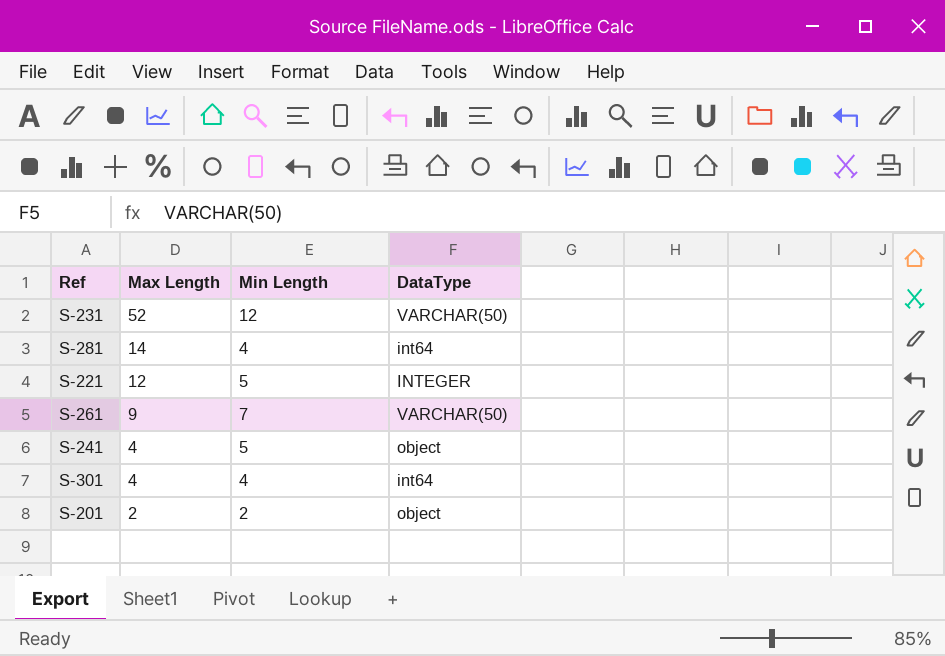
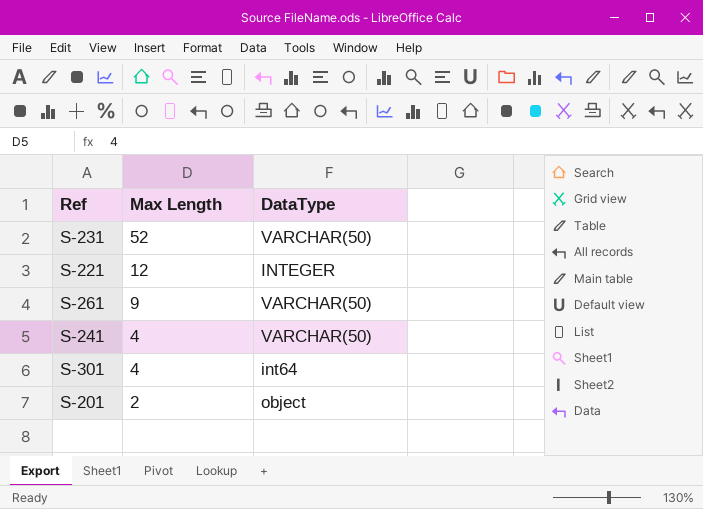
column Min Length | position: 3 -> none
row S-281: 14 | 4 | int64 -> none
S-241 | DataType: object -> VARCHAR(50)

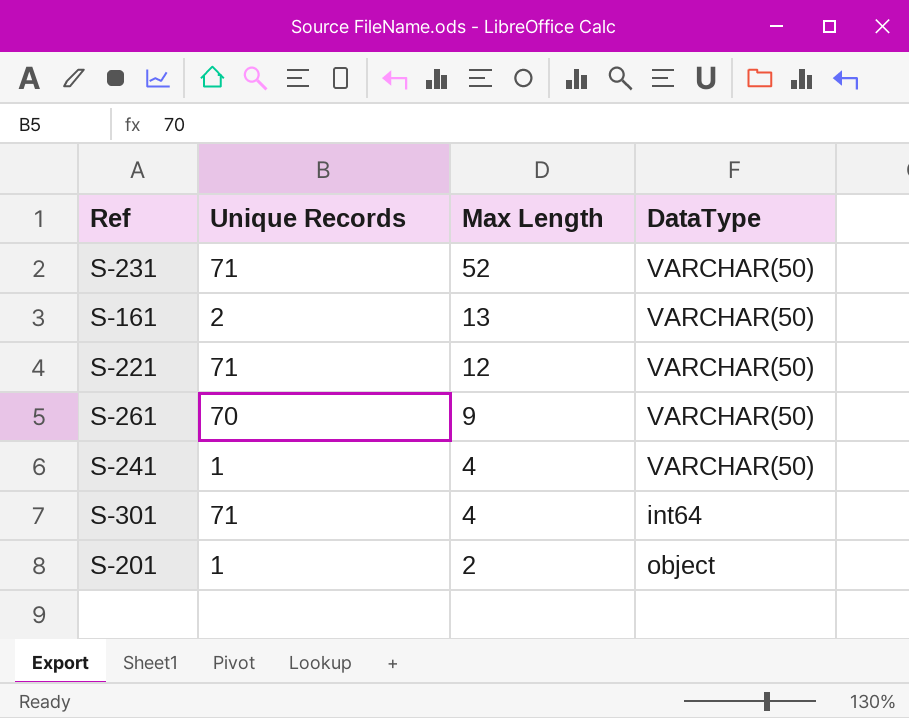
column Unique Records | position: none -> 2
row S-161: none -> 2 | 13 | VARCHAR(50)
S-221 | DataType: INTEGER -> VARCHAR(50)

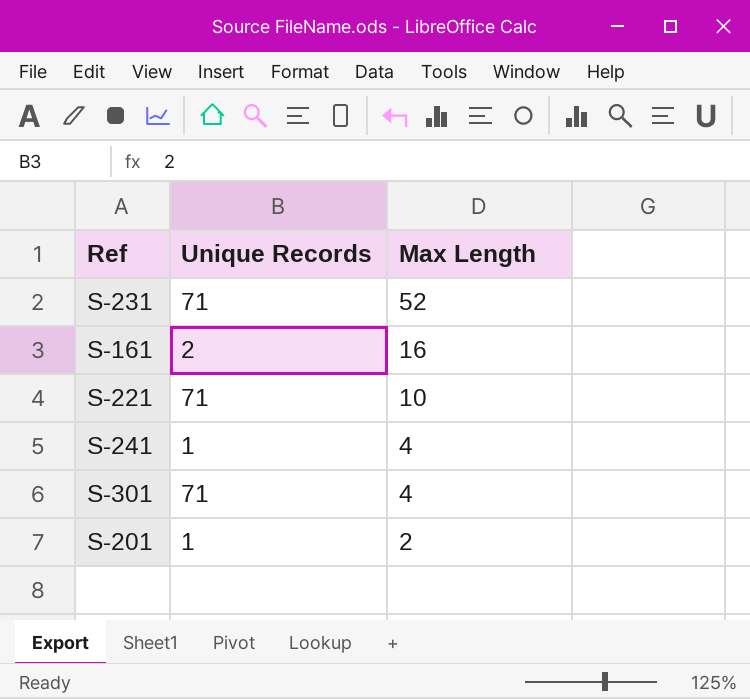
column DataType | position: 4 -> none
row S-261: 70 | 9 | VARCHAR(50) -> none
S-161 | Max Length: 13 -> 16
S-221 | Max Length: 12 -> 10

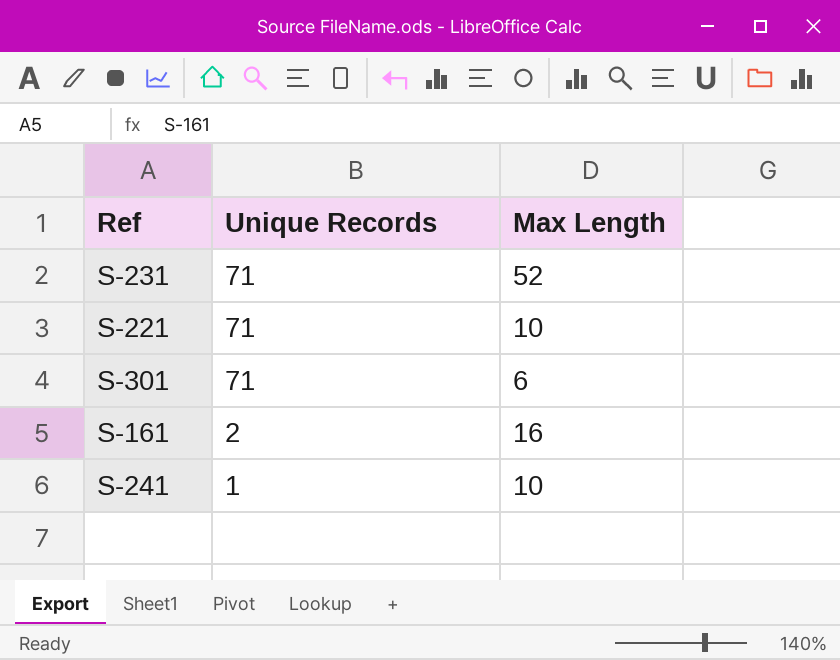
row order: Max Length descending -> Unique Records descending
row S-201: 1 | 2 -> none
S-301 | Max Length: 4 -> 6
S-241 | Max Length: 4 -> 10

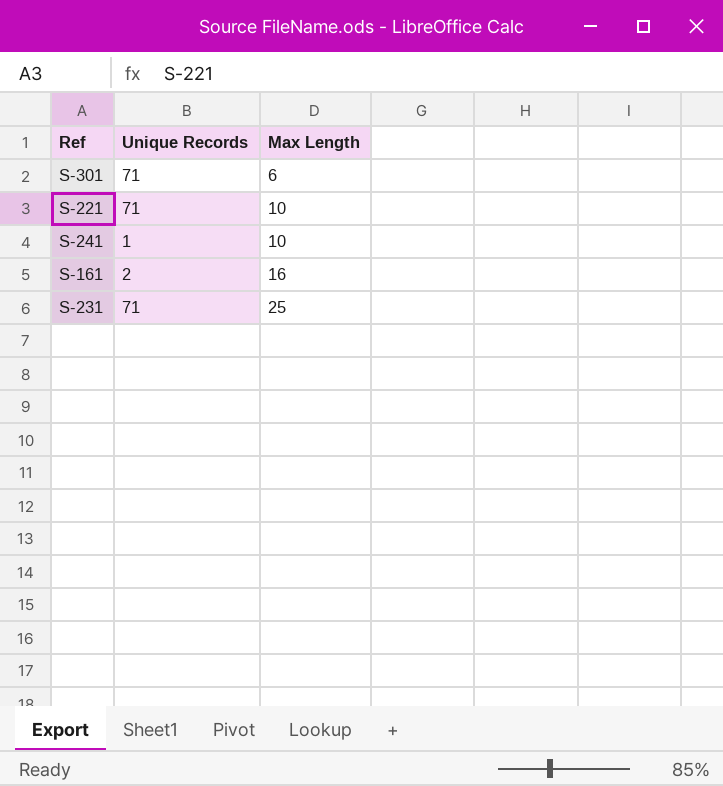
row order: Unique Records descending -> Max Length ascending
S-231 | Max Length: 52 -> 25

